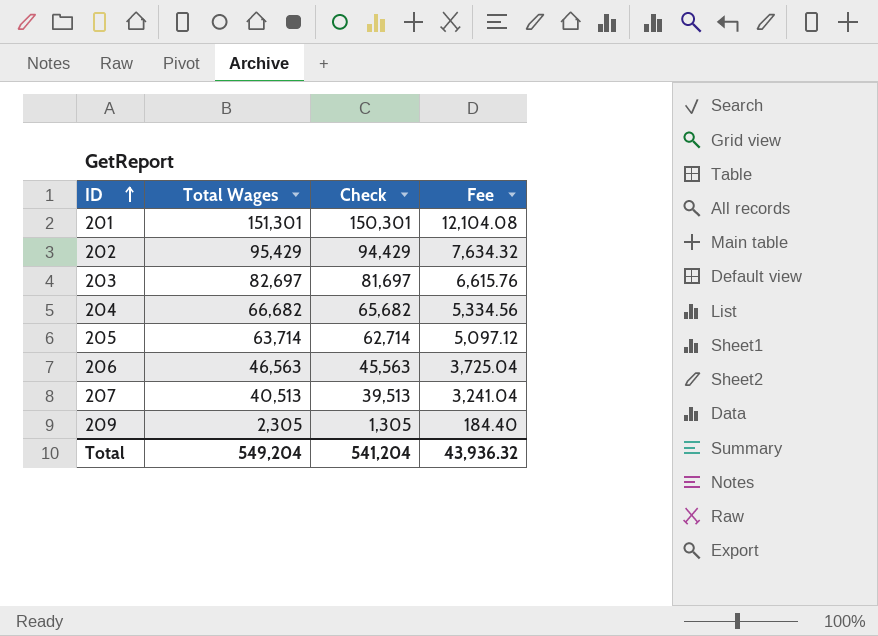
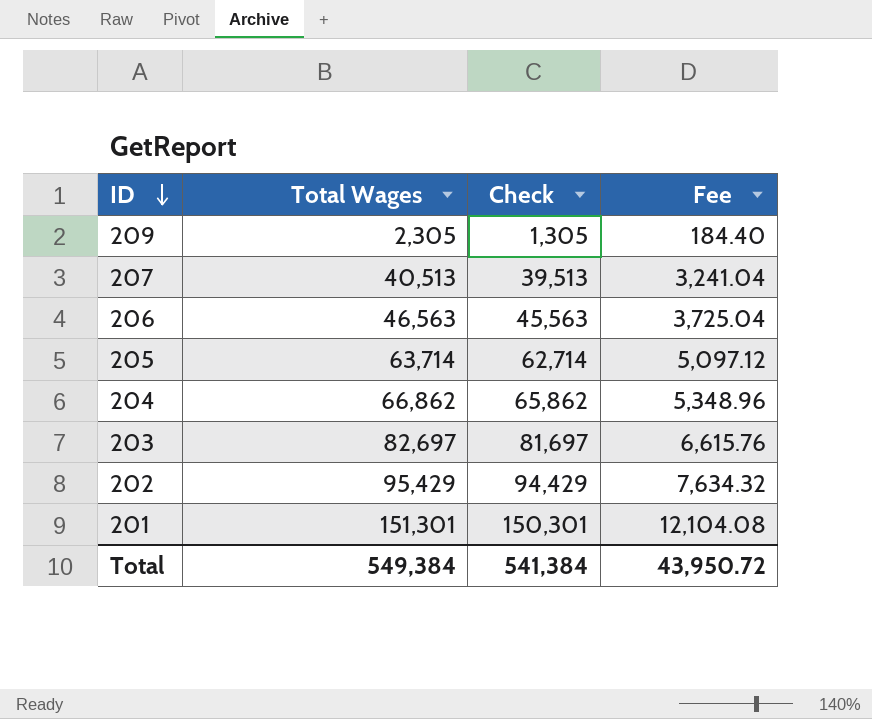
row order: ID ascending -> ID descending
204 | Total Wages: 66,682 -> 66,862
204 | Check: 65,682 -> 65,862
204 | Fee: 5,334.56 -> 5,348.96
Total | Total Wages: 549,204 -> 549,384
Total | Check: 541,204 -> 541,384
Total | Fee: 43,936.32 -> 43,950.72

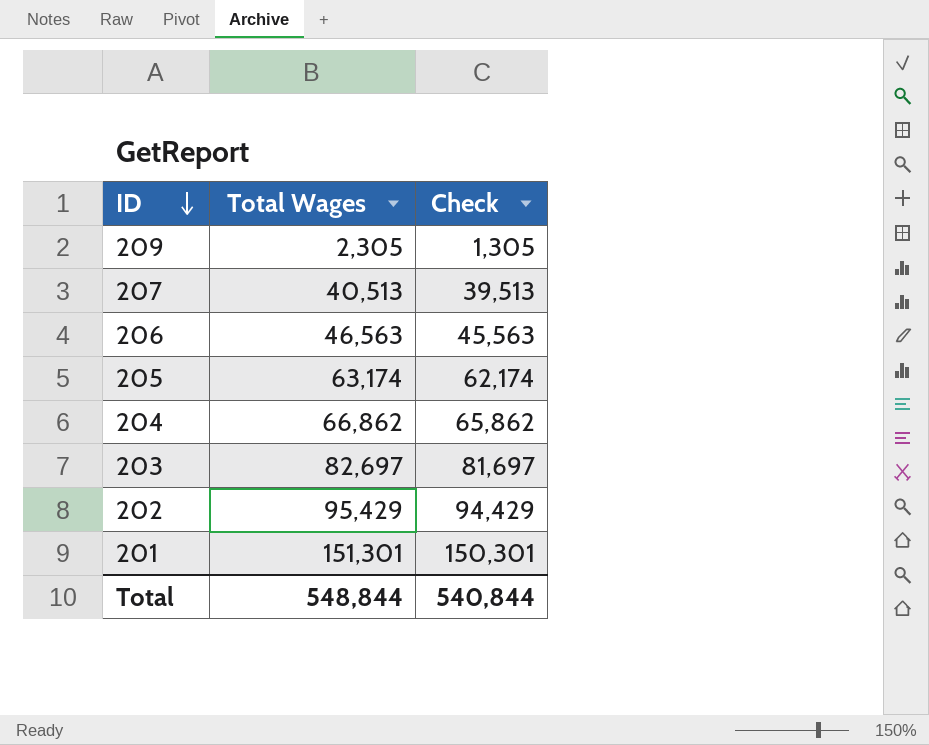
column Fee | formula: [Total Wages] * 0.08 -> none
205 | Total Wages: 63,714 -> 63,174
205 | Check: 62,714 -> 62,174
Total | Total Wages: 549,384 -> 548,844
Total | Check: 541,384 -> 540,844

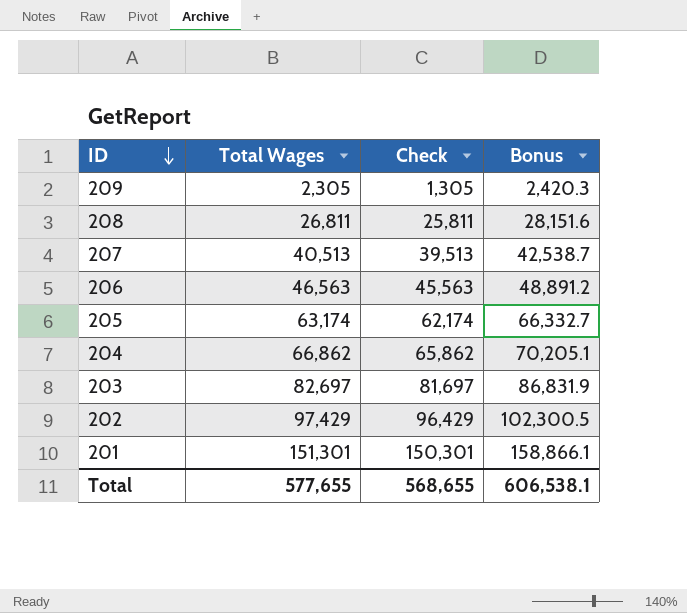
column Bonus | formula: none -> [Total Wages] * 1.05
row 208: none -> 26,811 | 25,811 | 28,151.6
202 | Total Wages: 95,429 -> 97,429
202 | Check: 94,429 -> 96,429
Total | Total Wages: 548,844 -> 577,655
Total | Check: 540,844 -> 568,655

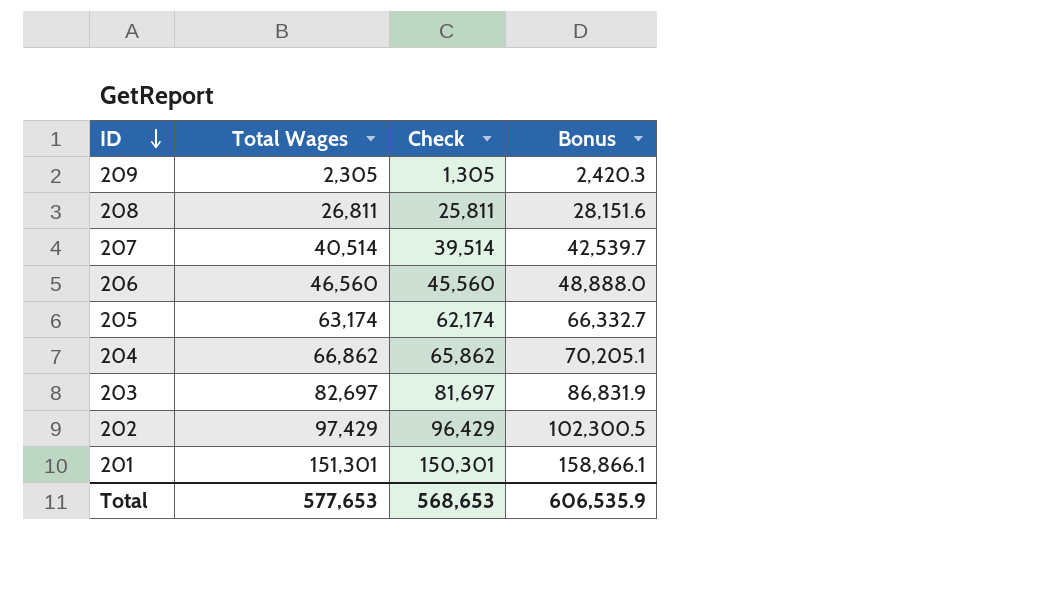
207 | Total Wages: 40,513 -> 40,514
207 | Check: 39,513 -> 39,514
207 | Bonus: 42,538.7 -> 42,539.7
206 | Total Wages: 46,563 -> 46,560
206 | Check: 45,563 -> 45,560
206 | Bonus: 48,891.2 -> 48,888.0
Total | Total Wages: 577,655 -> 577,653
Total | Check: 568,655 -> 568,653
Total | Bonus: 606,538.1 -> 606,535.9

